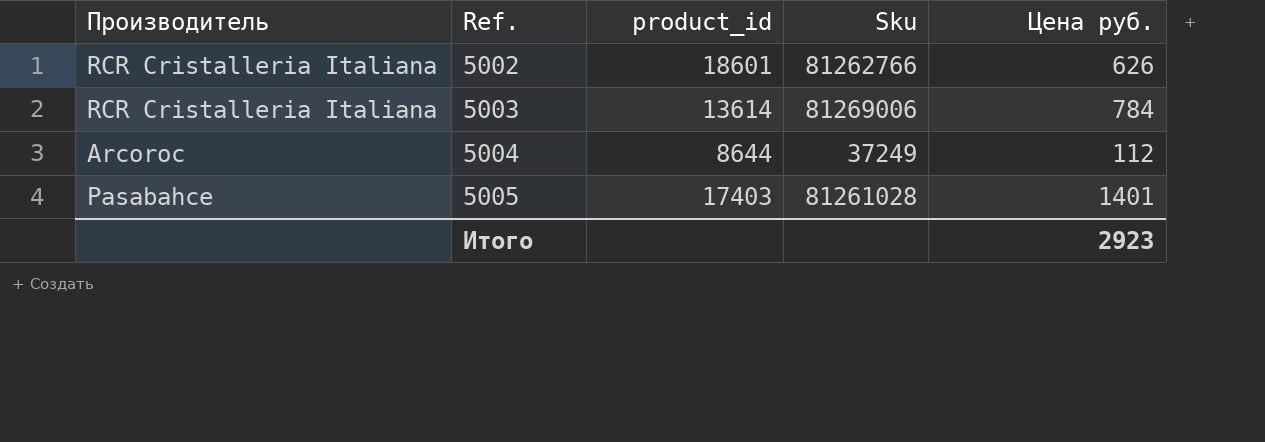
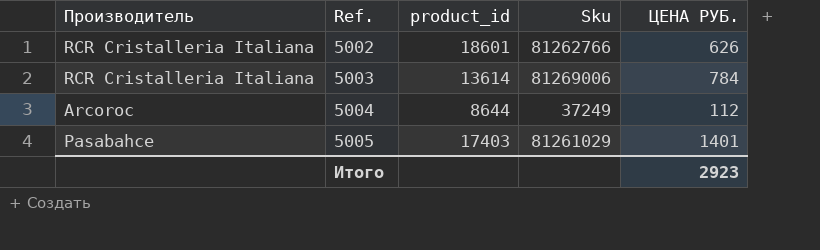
column name: Цена руб. -> ЦЕНА РУБ.
5005 | Sku: 81261028 -> 81261029

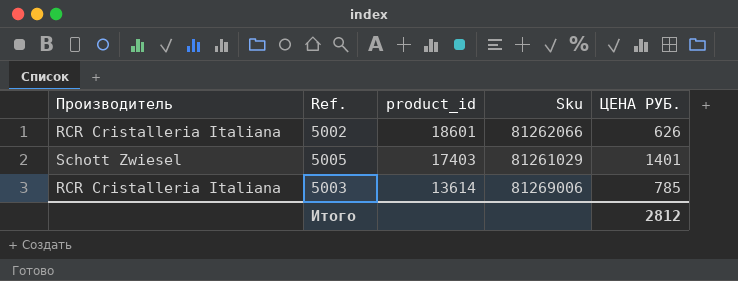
row order: Ref. ascending -> product_id descending
row 5004: Arcoroc | 8644 | 37249 | 112 -> none
5002 | Sku: 81262766 -> 81262066
5005 | Производитель: Pasabahce -> Schott Zwiesel
5003 | ЦЕНА РУБ.: 784 -> 785
Итого | ЦЕНА РУБ.: 2923 -> 2812

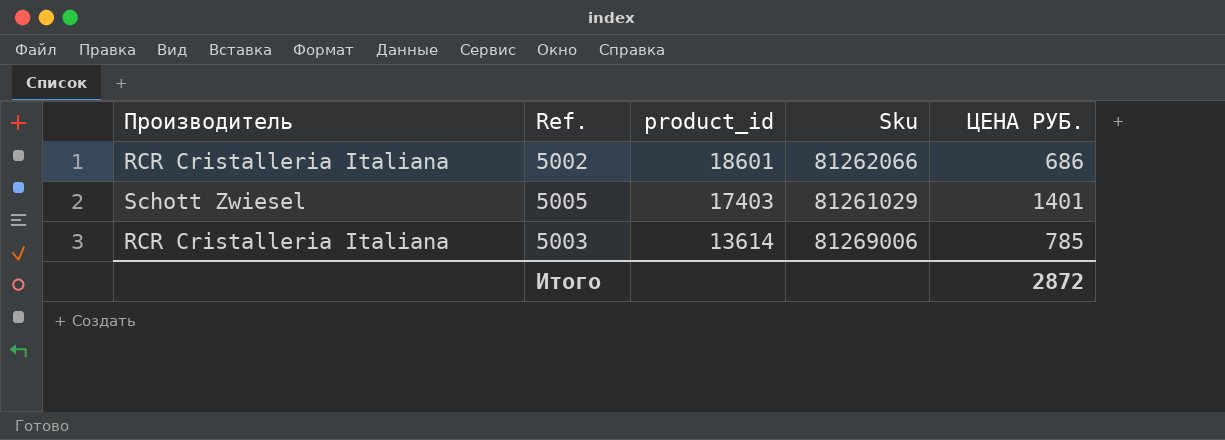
5002 | ЦЕНА РУБ.: 626 -> 686
Итого | ЦЕНА РУБ.: 2812 -> 2872

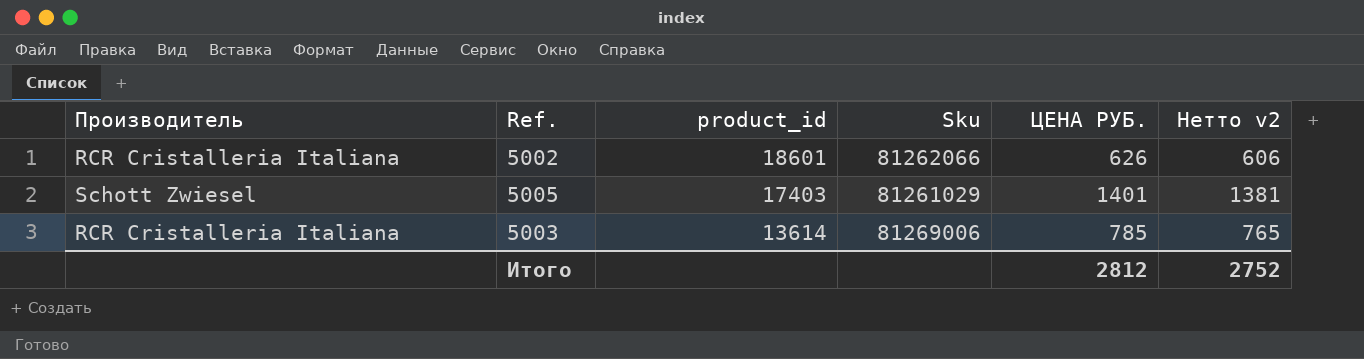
column Нетто v2 | formula: none -> [ЦЕНА РУБ.] - 20
5002 | ЦЕНА РУБ.: 686 -> 626
Итого | ЦЕНА РУБ.: 2872 -> 2812

